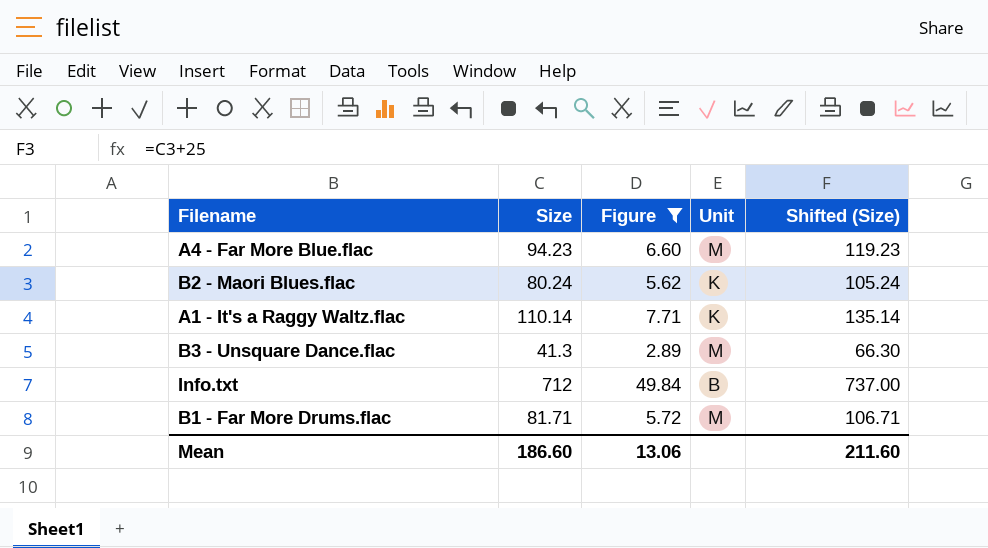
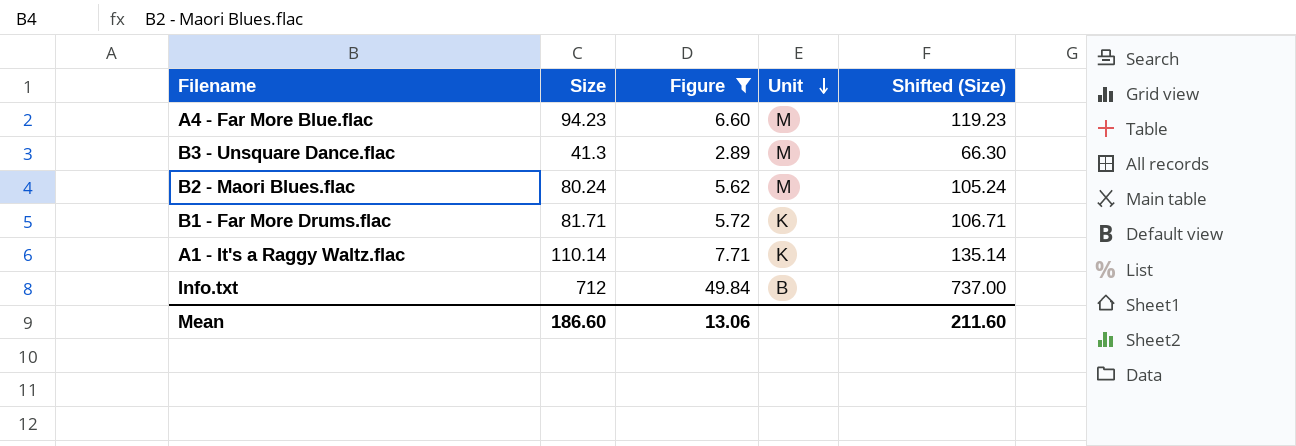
row order: none -> Unit descending
B2 - Maori Blues.flac | Unit: K -> M
B1 - Far More Drums.flac | Unit: M -> K

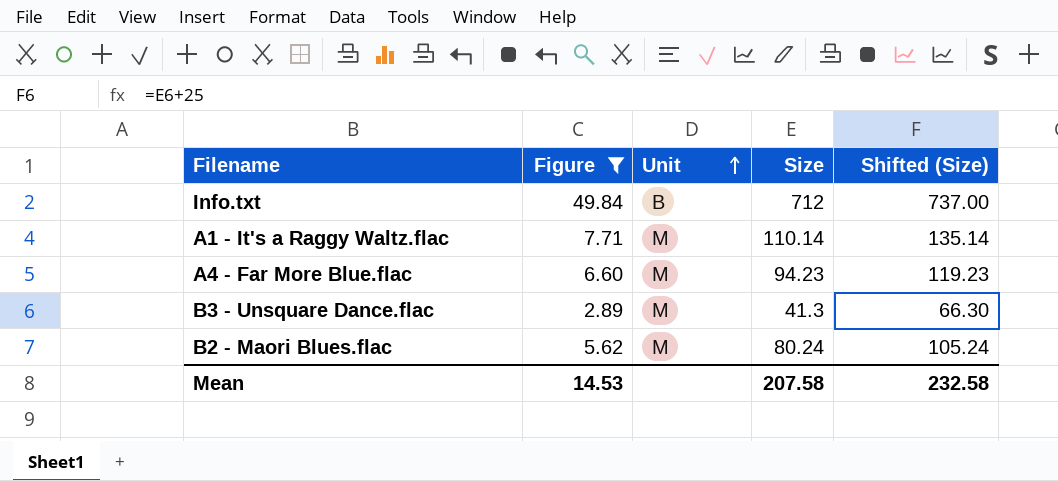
row order: Unit descending -> Unit ascending
column Size | position: 2 -> 4
row B1 - Far More Drums.flac: 81.71 | 5.72 | K | 106.71 -> none
A1 - It's a Raggy Waltz.flac | Unit: K -> M
Mean | Figure: 13.06 -> 14.53
Mean | Size: 186.60 -> 207.58
Mean | Shifted (Size): 211.60 -> 232.58

